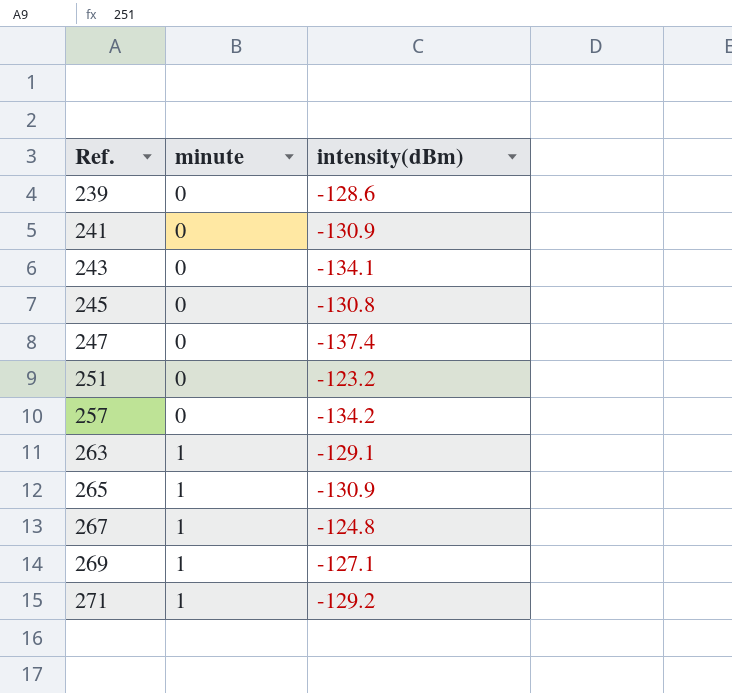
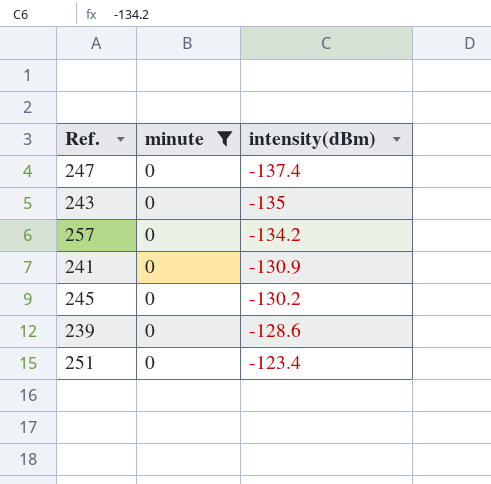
filter: none -> minute = 0
row order: Ref. ascending -> intensity(dBm) ascending
243 | intensity(dBm): -134.1 -> -135
245 | intensity(dBm): -130.8 -> -130.2
251 | intensity(dBm): -123.2 -> -123.4

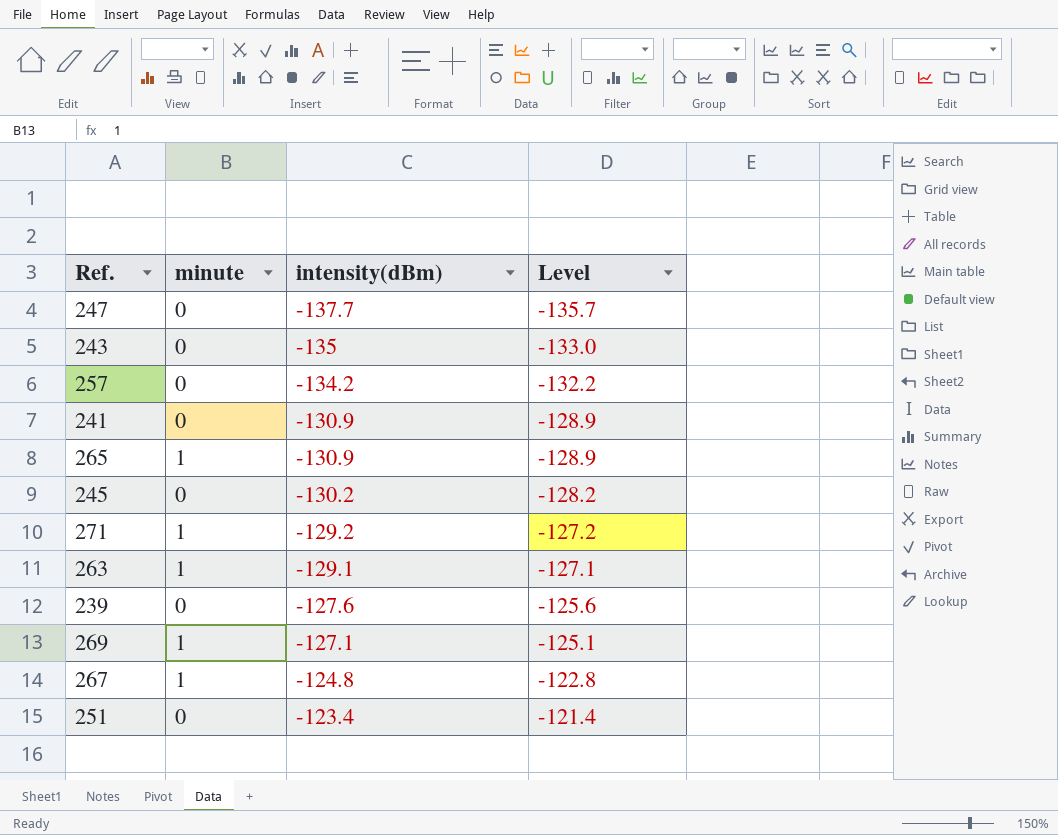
filter: minute = 0 -> none
column Level | formula: none -> [intensity(dBm)] + 2
247 | intensity(dBm): -137.4 -> -137.7
239 | intensity(dBm): -128.6 -> -127.6

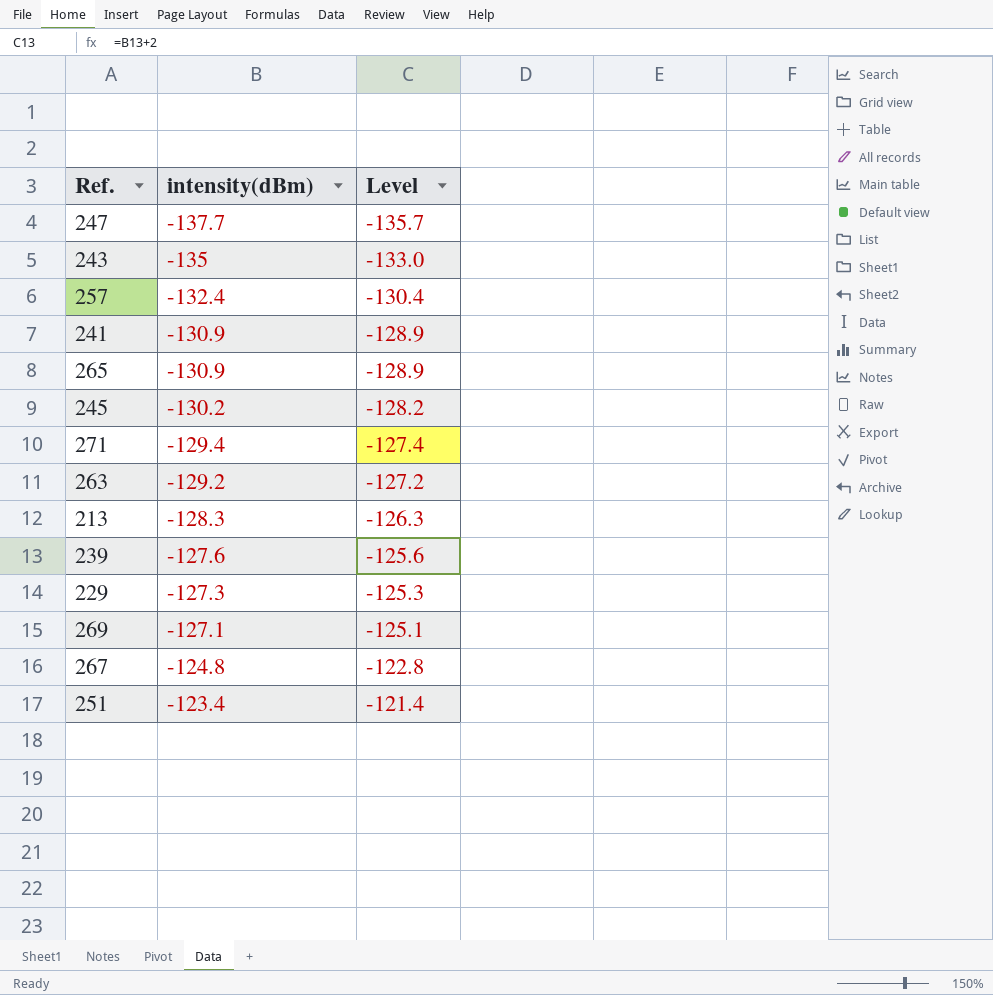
column minute | position: 2 -> none
257 | intensity(dBm): -134.2 -> -132.4
257 | Level: -132.2 -> -130.4
271 | intensity(dBm): -129.2 -> -129.4
271 | Level: -127.2 -> -127.4
263 | intensity(dBm): -129.1 -> -129.2
263 | Level: -127.1 -> -127.2
row 213: none -> -128.3 | -126.3
row 229: none -> -127.3 | -125.3

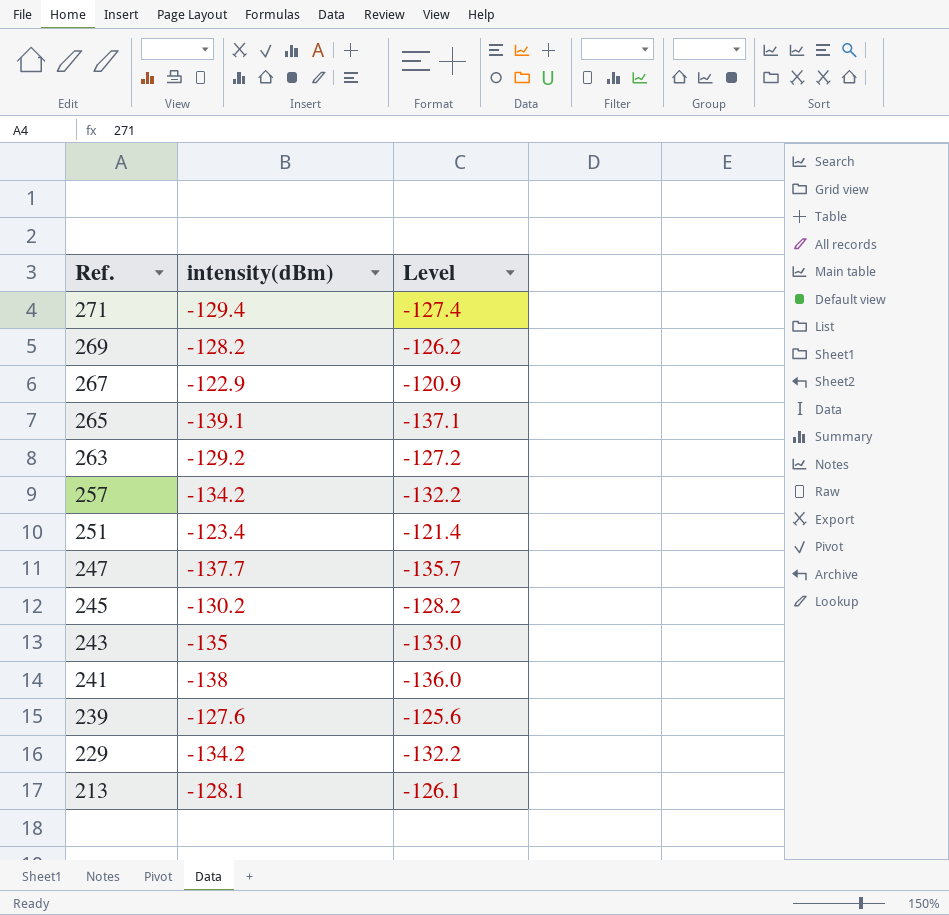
row order: intensity(dBm) ascending -> Ref. descending
269 | intensity(dBm): -127.1 -> -128.2
269 | Level: -125.1 -> -126.2
267 | intensity(dBm): -124.8 -> -122.9
267 | Level: -122.8 -> -120.9
265 | intensity(dBm): -130.9 -> -139.1
265 | Level: -128.9 -> -137.1
257 | intensity(dBm): -132.4 -> -134.2
257 | Level: -130.4 -> -132.2
241 | intensity(dBm): -130.9 -> -138
241 | Level: -128.9 -> -136.0
229 | intensity(dBm): -127.3 -> -134.2
229 | Level: -125.3 -> -132.2
213 | intensity(dBm): -128.3 -> -128.1
213 | Level: -126.3 -> -126.1

